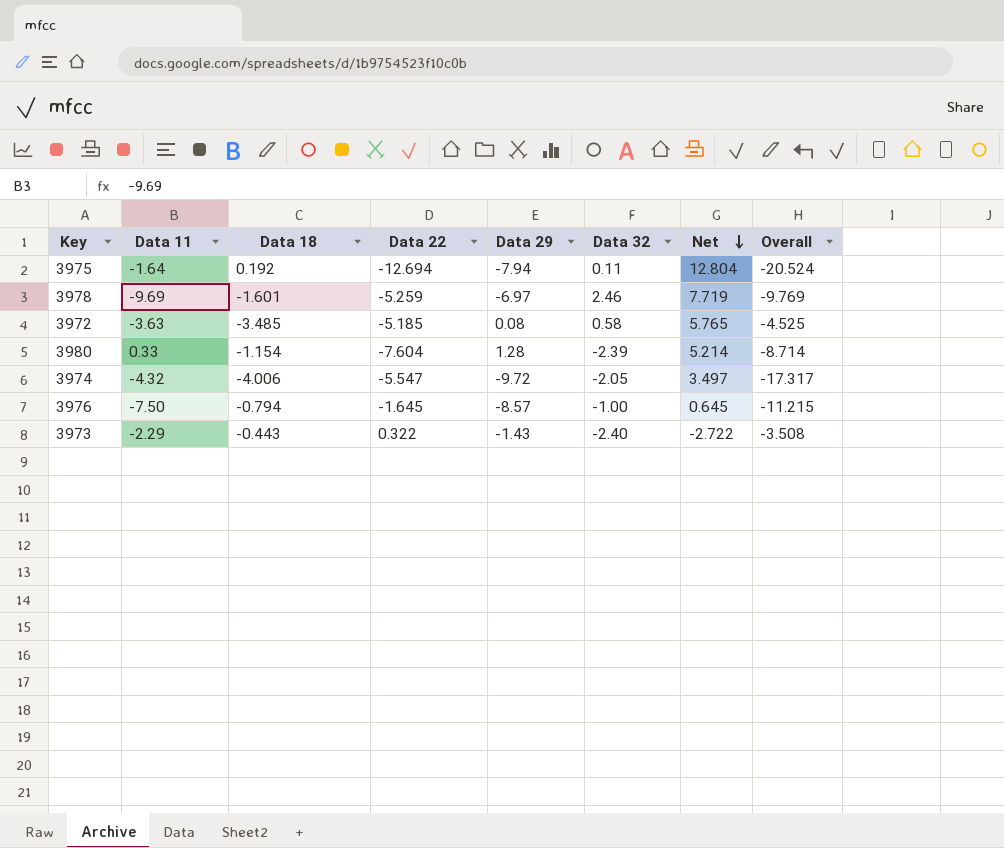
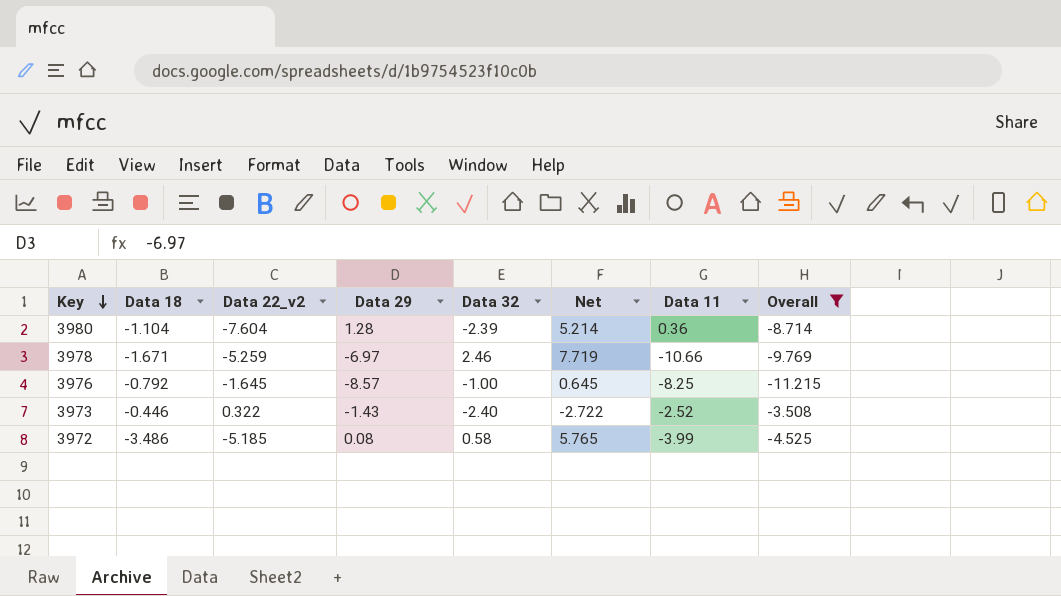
filter: none -> Overall >= -11.215
row order: Net descending -> Key descending
column name: Data 22 -> Data 22_v2
column Data 11 | position: 2 -> 7
3980 | Data 18: -1.154 -> -1.104
3980 | Data 11: 0.33 -> 0.36
3978 | Data 18: -1.601 -> -1.671
3978 | Data 11: -9.69 -> -10.66
3976 | Data 18: -0.794 -> -0.792
3976 | Data 11: -7.50 -> -8.25
3973 | Data 18: -0.443 -> -0.446
3973 | Data 11: -2.29 -> -2.52
3972 | Data 18: -3.485 -> -3.486
3972 | Data 11: -3.63 -> -3.99

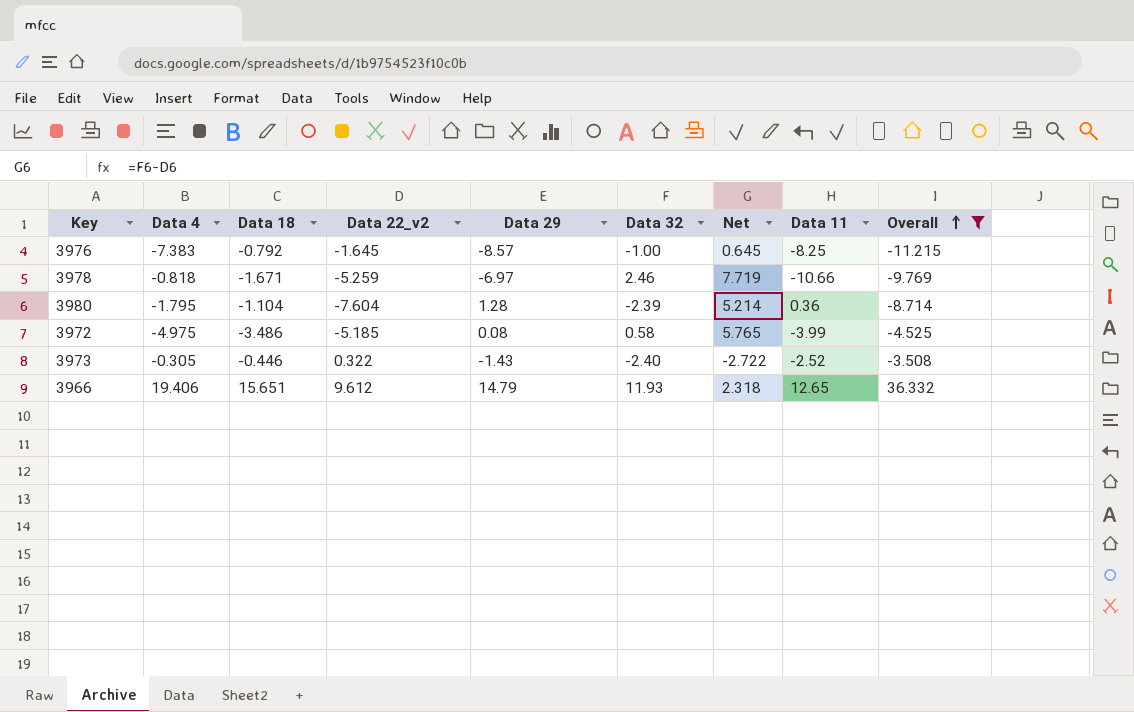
row order: Key descending -> Overall ascending
column Data 4 | position: none -> 2
row 3966: none -> 19.406 | 15.651 | 9.612 | 14.79 | 11.93 | 2.318 | 12.65 | 36.332

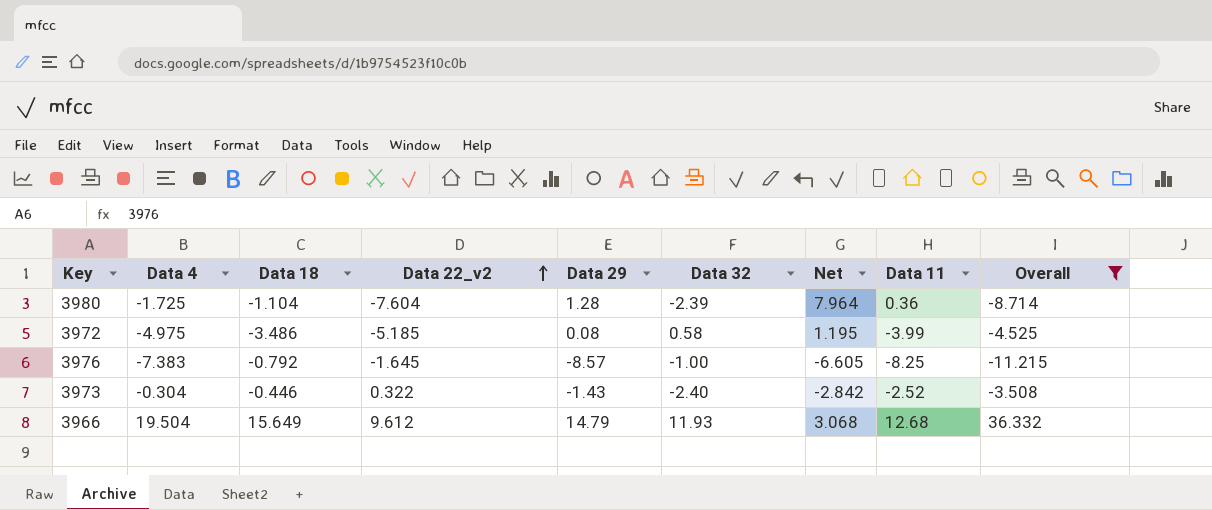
row order: Overall ascending -> Data 22_v2 ascending
column Net | formula: [Data 32] - [Data 22_v2] -> [Data 11] - [Data 22_v2]
row 3978: -0.818 | -1.671 | -5.259 | -6.97 | 2.46 | 7.719 | -10.66 | -9.769 -> none
3980 | Data 4: -1.795 -> -1.725
3973 | Data 4: -0.305 -> -0.304
3966 | Data 4: 19.406 -> 19.504
3966 | Data 18: 15.651 -> 15.649
3966 | Data 11: 12.65 -> 12.68

